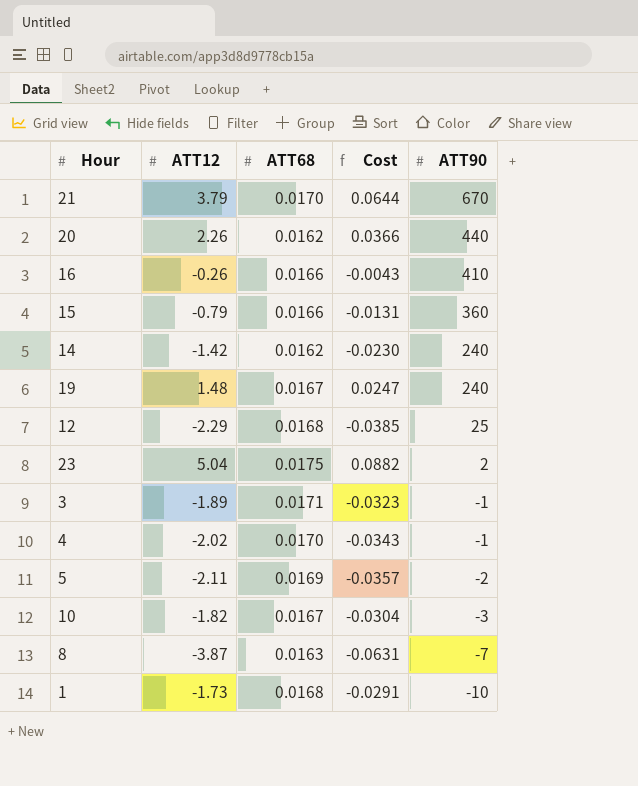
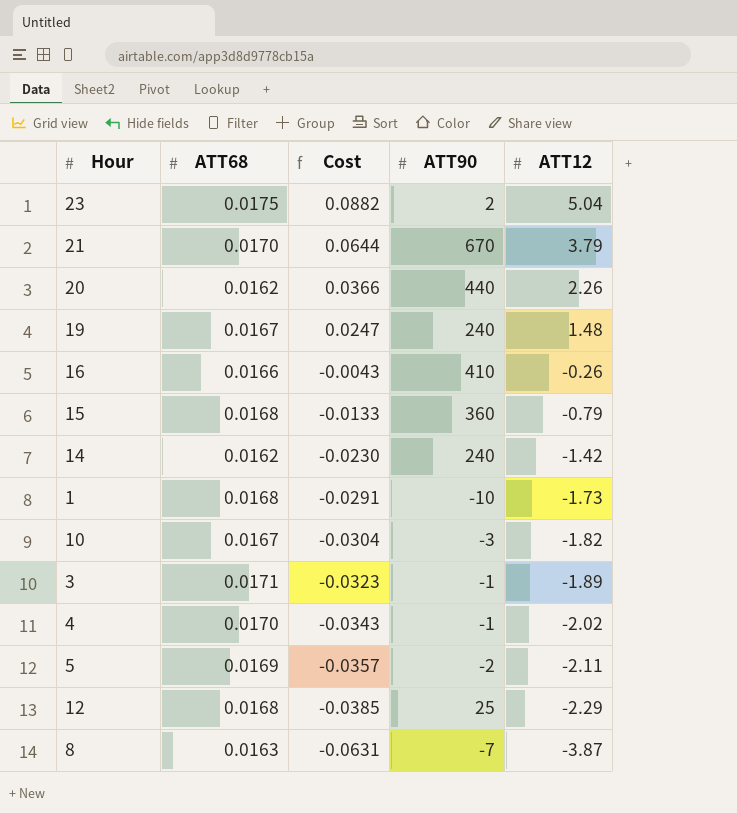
row order: ATT90 descending -> Cost descending
column ATT12 | position: 2 -> 5
15 | ATT68: 0.0166 -> 0.0168
15 | Cost: -0.0131 -> -0.0133

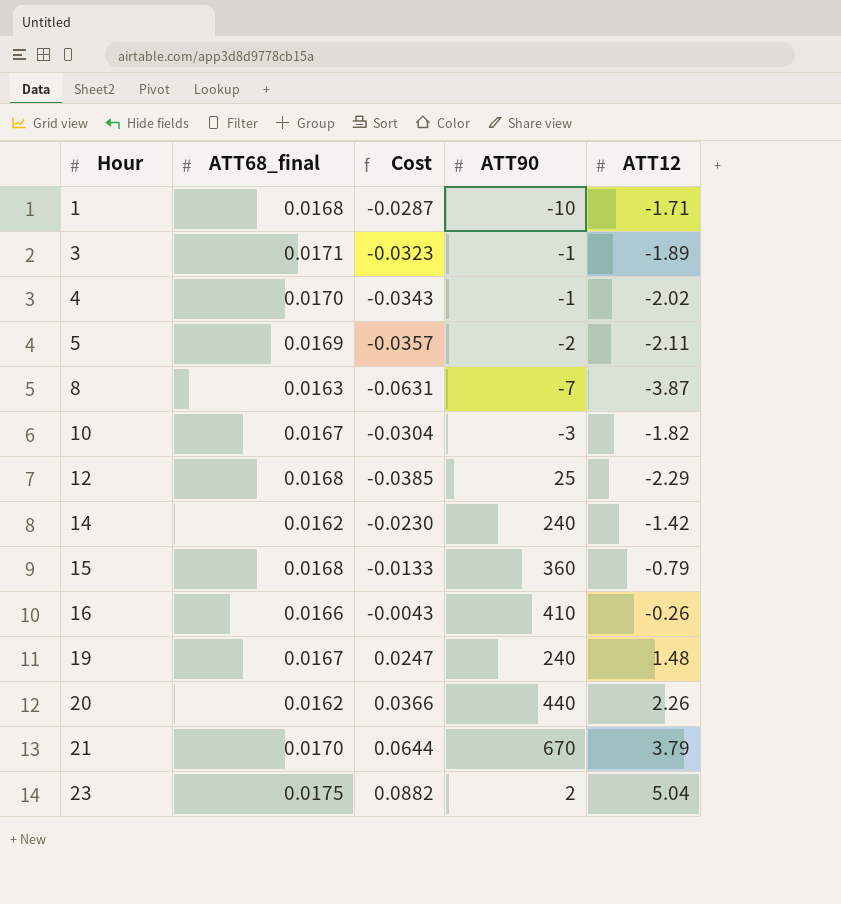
row order: Cost descending -> Hour ascending
column name: ATT68 -> ATT68_final
1 | Cost: -0.0291 -> -0.0287
1 | ATT12: -1.73 -> -1.71

